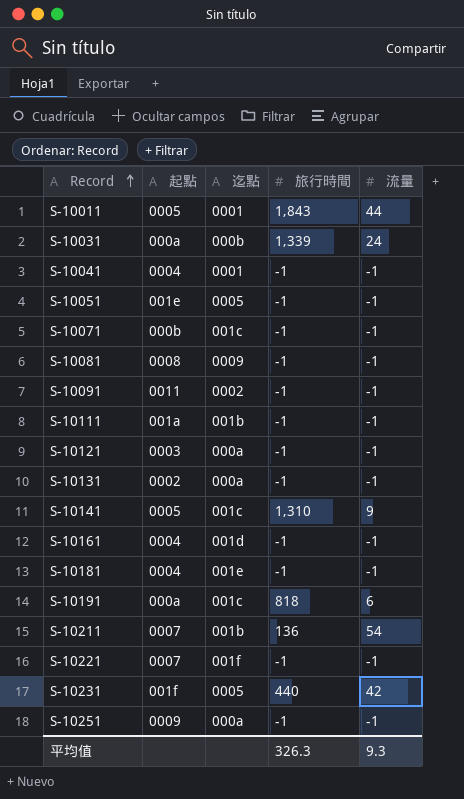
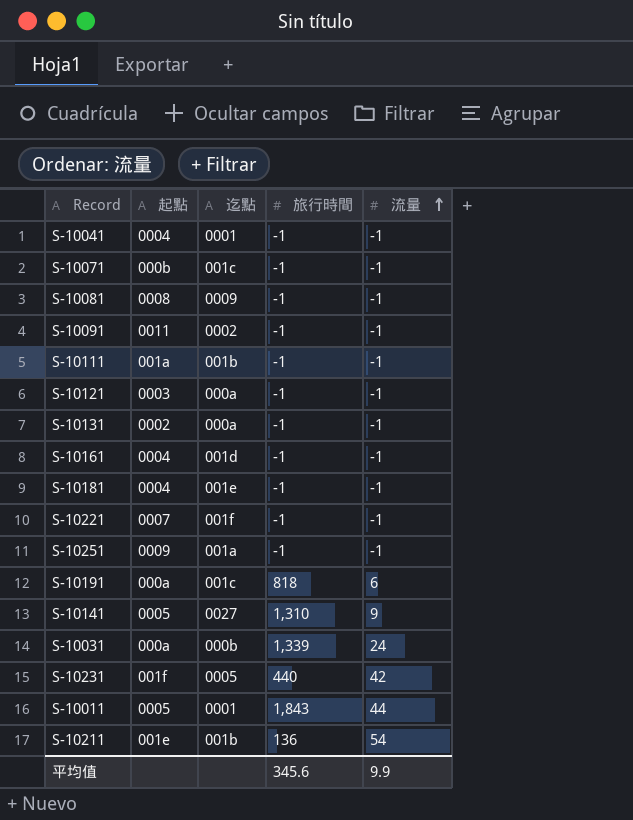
row order: Record ascending -> 流量 ascending
row S-10051: 001e | 0005 | -1 | -1 -> none
S-10251 | 迄點: 000a -> 001a
S-10141 | 迄點: 001c -> 0027
S-10211 | 起點: 0007 -> 001e
平均值 | 旅行時間: 326.3 -> 345.6
平均值 | 流量: 9.3 -> 9.9

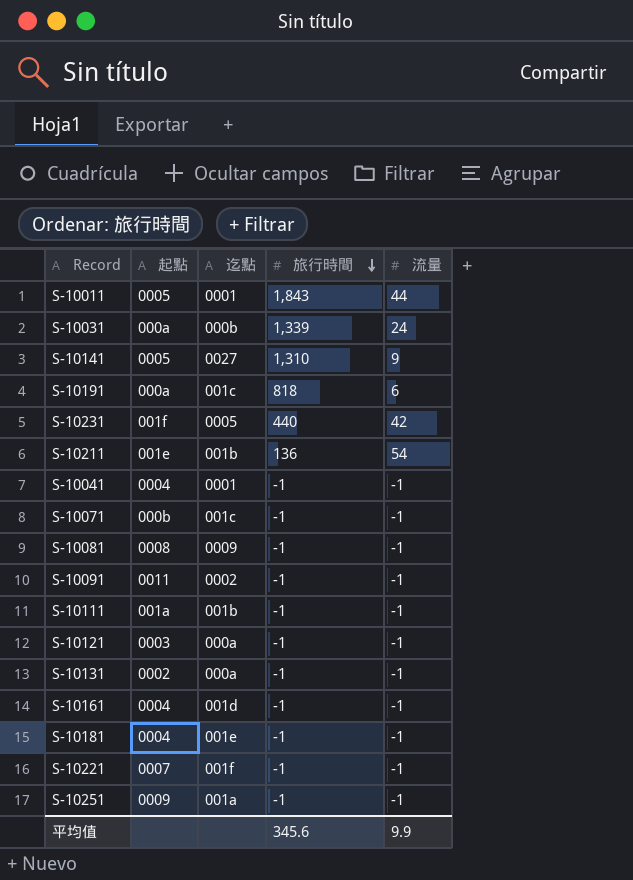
row order: 流量 ascending -> 旅行時間 descending

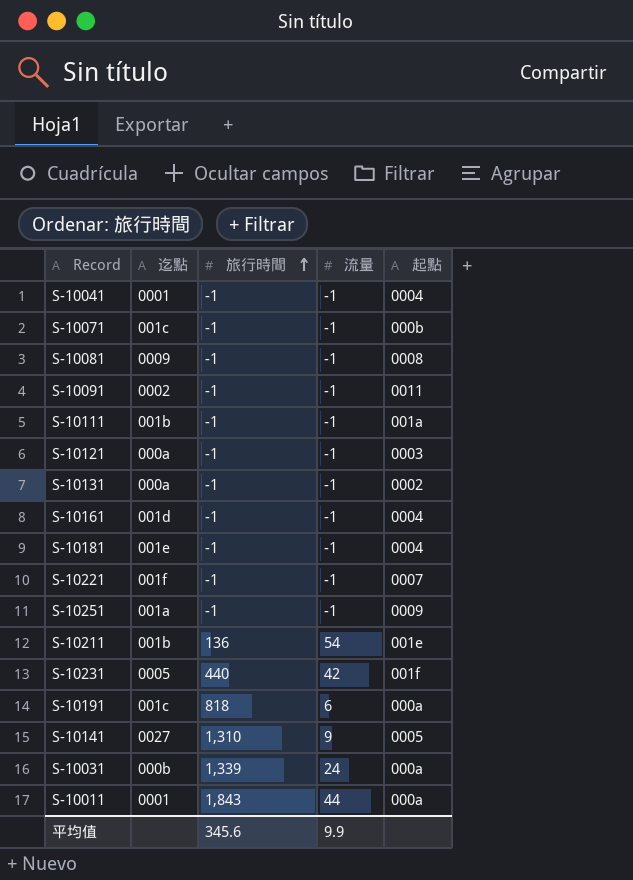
row order: 旅行時間 descending -> 旅行時間 ascending
column 起點 | position: 2 -> 5
S-10011 | 起點: 0005 -> 000a

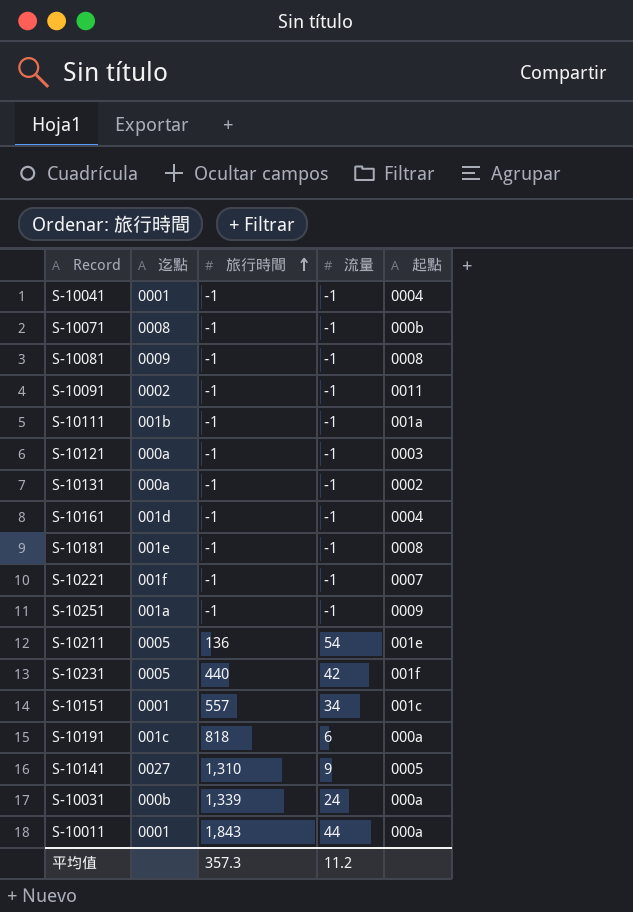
S-10071 | 迄點: 001c -> 0008
S-10181 | 起點: 0004 -> 0008
S-10211 | 迄點: 001b -> 0005
row S-10151: none -> 0001 | 557 | 34 | 001c
平均值 | 旅行時間: 345.6 -> 357.3
平均值 | 流量: 9.9 -> 11.2

